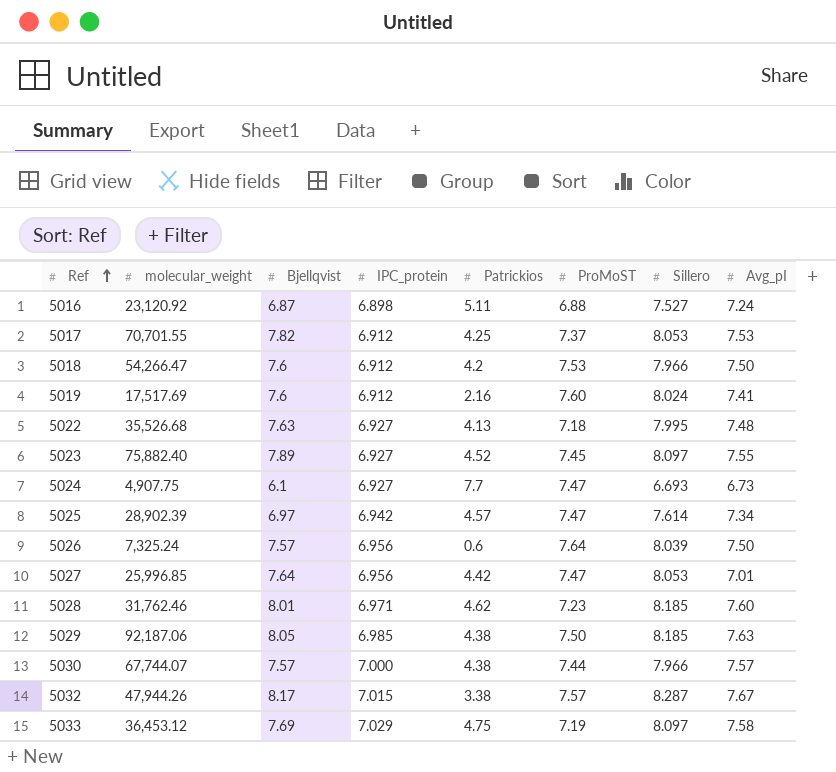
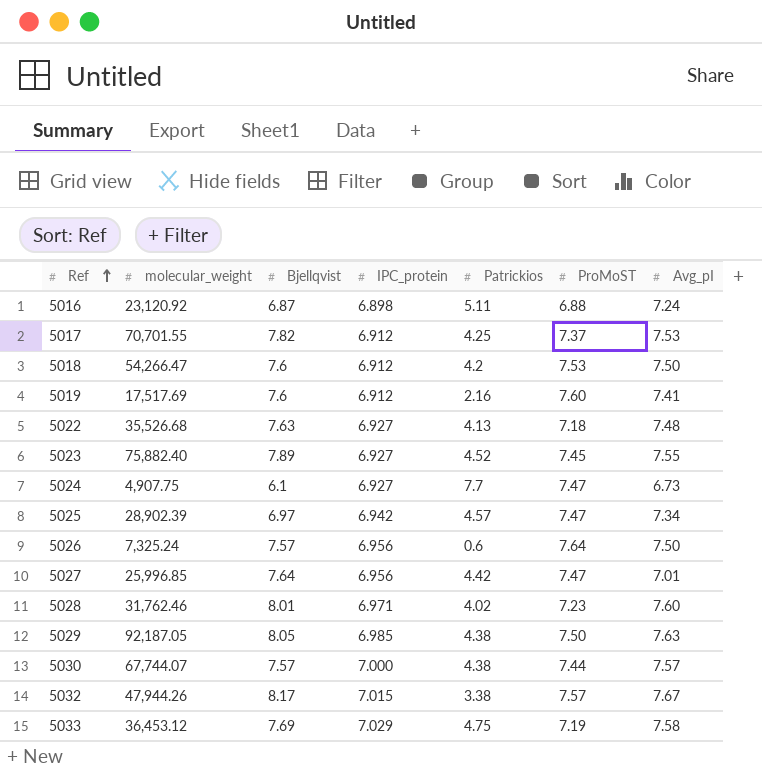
column Sillero | position: 7 -> none
5028 | Patrickios: 4.62 -> 4.02
5029 | molecular_weight: 92,187.06 -> 92,187.05

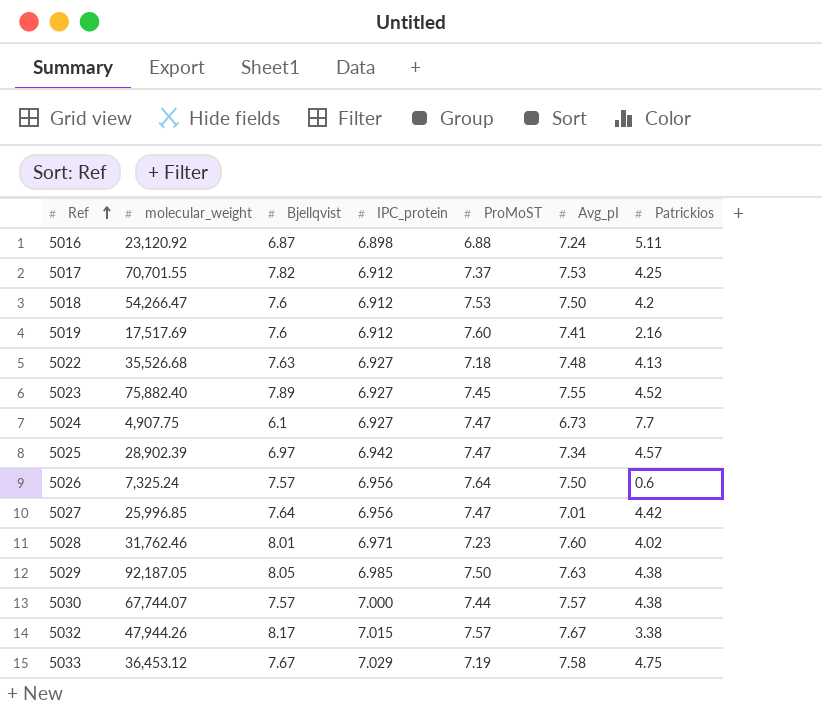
column Patrickios | position: 5 -> 7
5033 | Bjellqvist: 7.69 -> 7.67

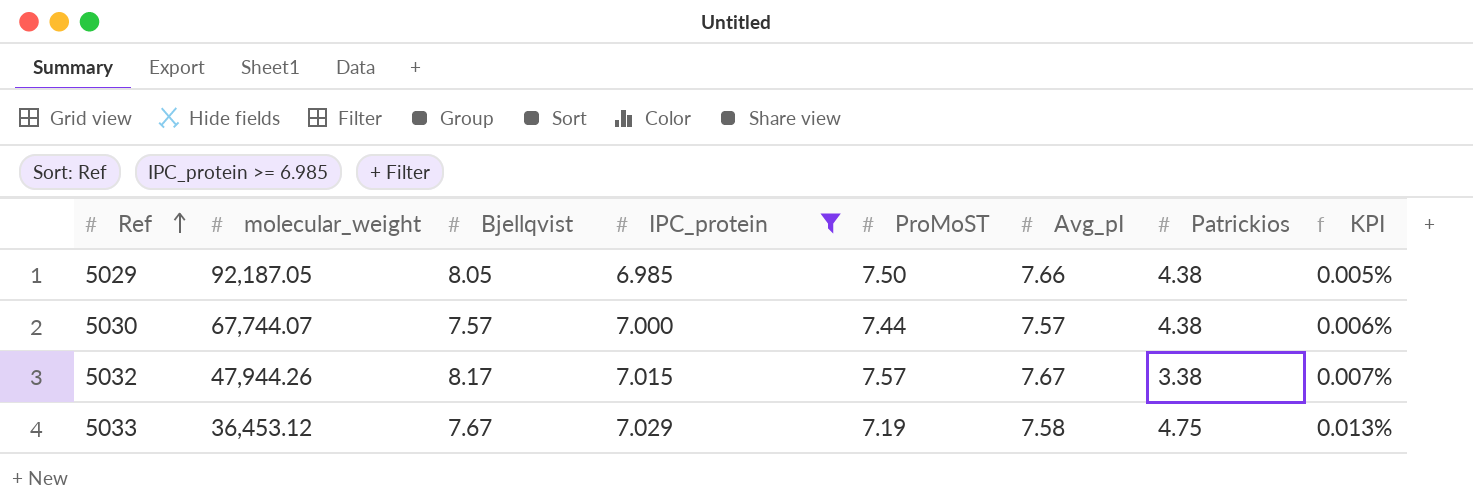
filter: none -> IPC_protein >= 6.985
column KPI | formula: none -> [Patrickios] / [molecular_weight]
5029 | Avg_pI: 7.63 -> 7.66

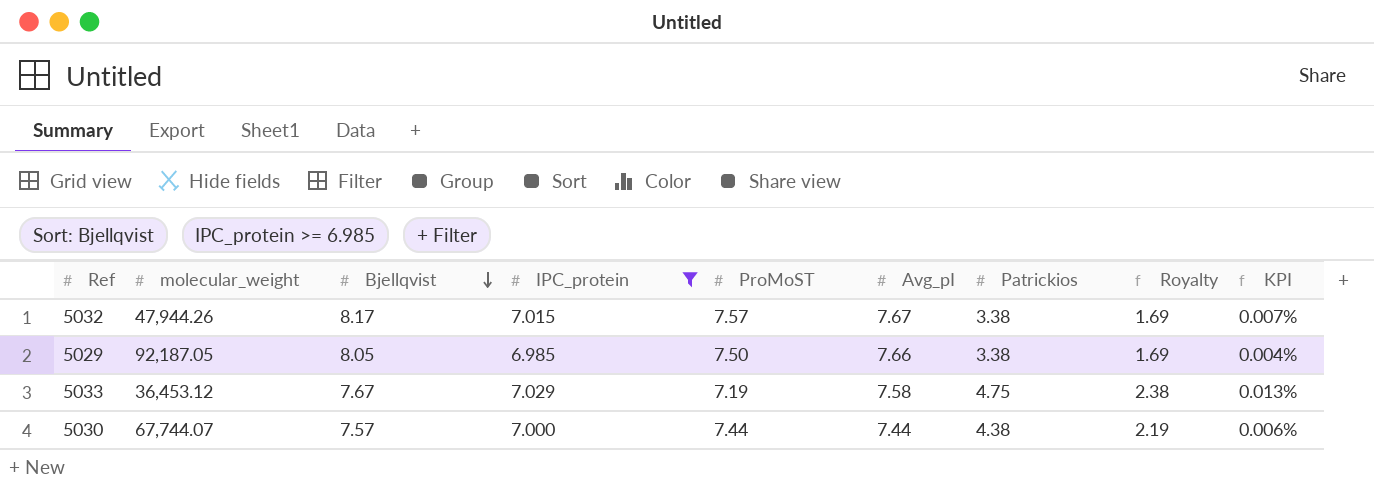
row order: Ref ascending -> Bjellqvist descending
column Royalty | formula: none -> [Patrickios] * 0.5
5029 | Patrickios: 4.38 -> 3.38
5029 | KPI: 0.005% -> 0.004%
5030 | Avg_pI: 7.57 -> 7.44

